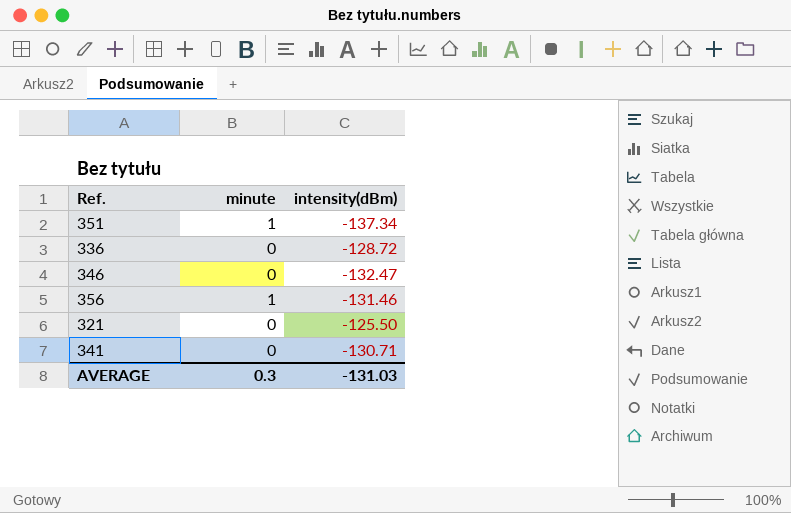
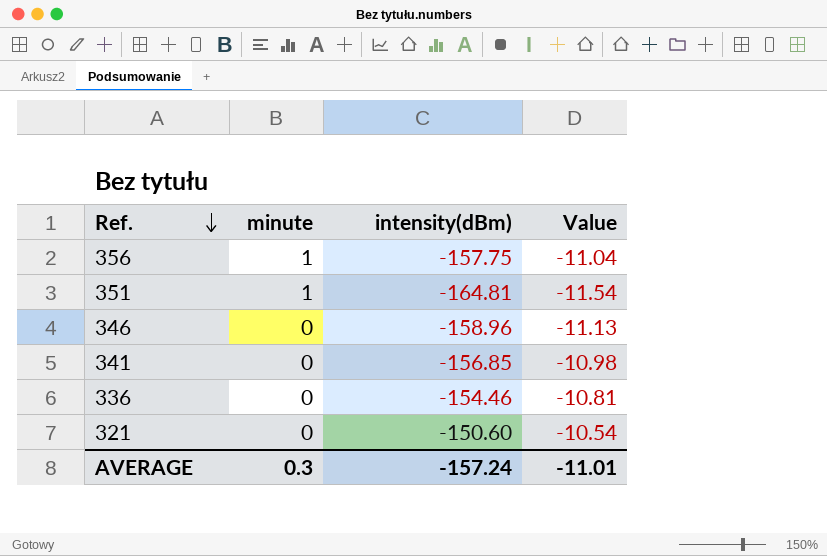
row order: none -> Ref. descending
column Value | formula: none -> [intensity(dBm)] * 0.07
356 | intensity(dBm): -131.46 -> -157.75
351 | intensity(dBm): -137.34 -> -164.81
346 | intensity(dBm): -132.47 -> -158.96
341 | intensity(dBm): -130.71 -> -156.85
336 | intensity(dBm): -128.72 -> -154.46
321 | intensity(dBm): -125.50 -> -150.60
AVERAGE | intensity(dBm): -131.03 -> -157.24

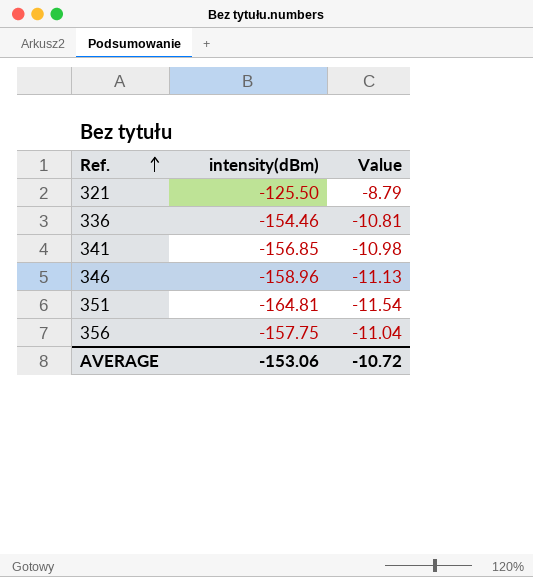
row order: Ref. descending -> Ref. ascending
column minute | position: 2 -> none
321 | intensity(dBm): -150.60 -> -125.50
321 | Value: -10.54 -> -8.79
AVERAGE | intensity(dBm): -157.24 -> -153.06
AVERAGE | Value: -11.01 -> -10.72

